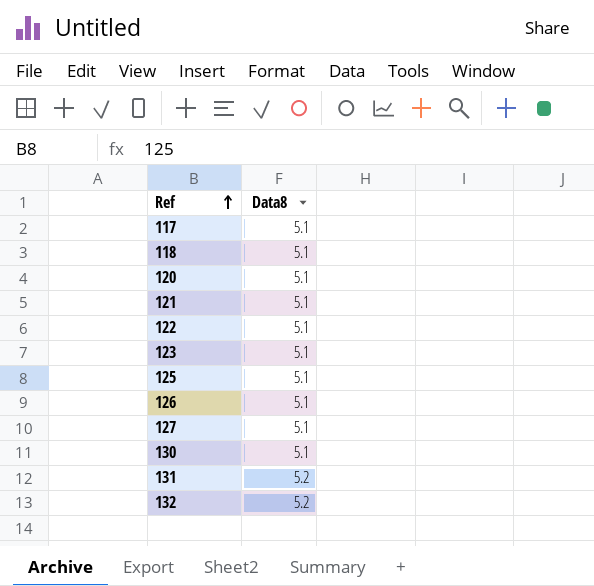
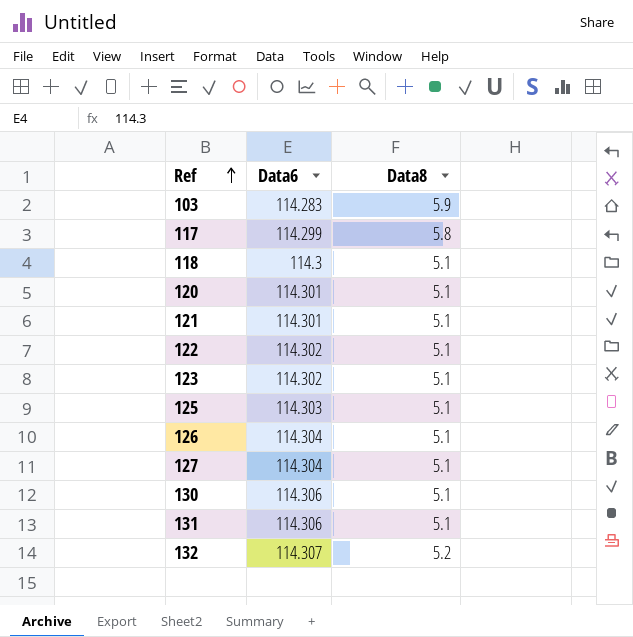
column Data6 | position: none -> 2
row 103: none -> 114.283 | 5.9
117 | Data8: 5.1 -> 5.8
131 | Data8: 5.2 -> 5.1

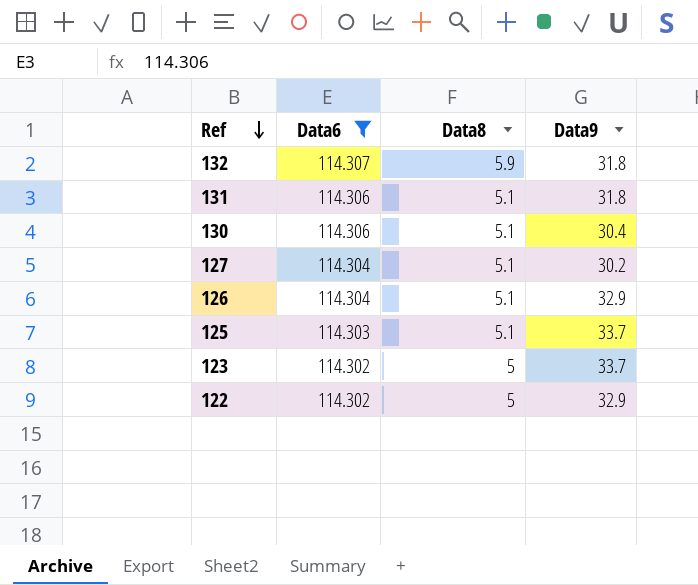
filter: none -> Data6 >= 114.302
row order: Ref ascending -> Ref descending
column Data9 | position: none -> 4
132 | Data8: 5.2 -> 5.9
123 | Data8: 5.1 -> 5
122 | Data8: 5.1 -> 5

